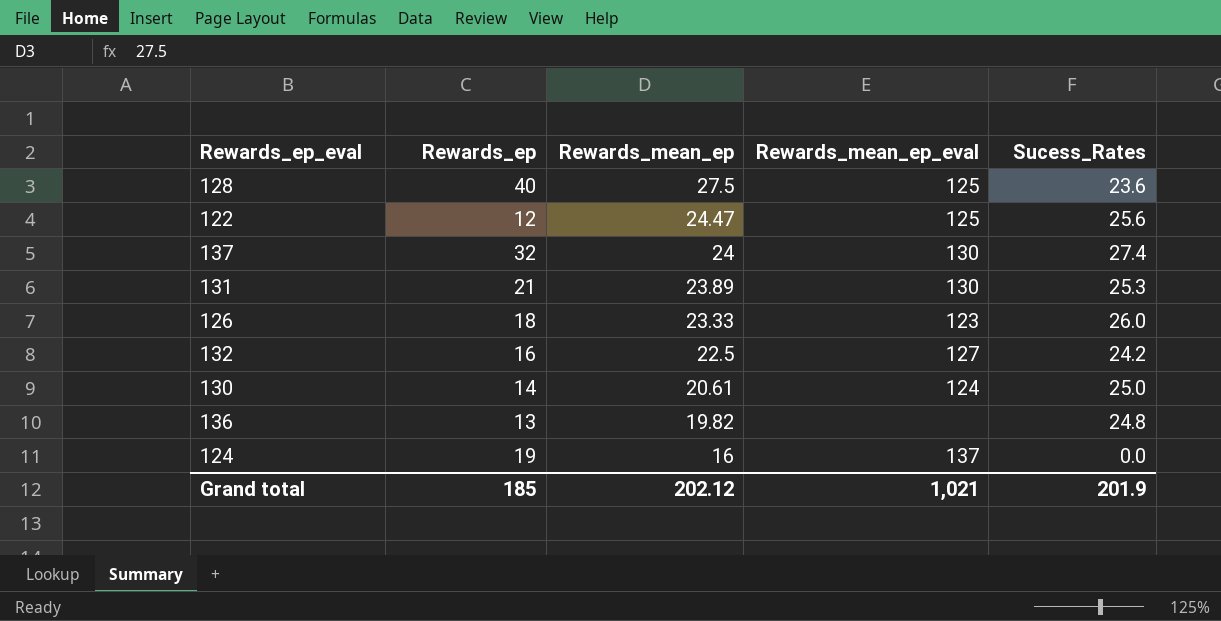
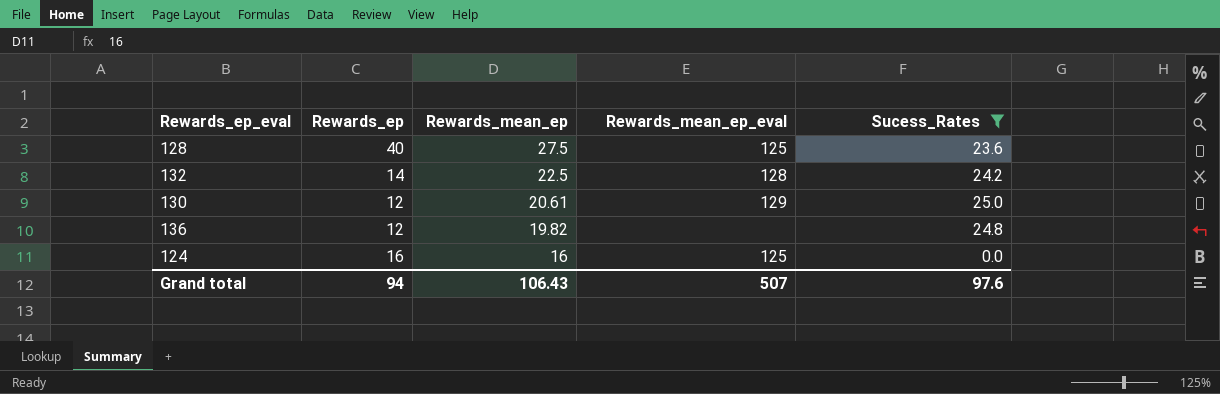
filter: none -> Sucess_Rates <= 25.0
132 | Rewards_ep: 16 -> 14
132 | Rewards_mean_ep_eval: 127 -> 128
130 | Rewards_ep: 14 -> 12
130 | Rewards_mean_ep_eval: 124 -> 129
136 | Rewards_ep: 13 -> 12
124 | Rewards_ep: 19 -> 16
124 | Rewards_mean_ep_eval: 137 -> 125
Grand total | Rewards_ep: 185 -> 94
Grand total | Rewards_mean_ep: 202.12 -> 106.43
Grand total | Rewards_mean_ep_eval: 1,021 -> 507
Grand total | Sucess_Rates: 201.9 -> 97.6

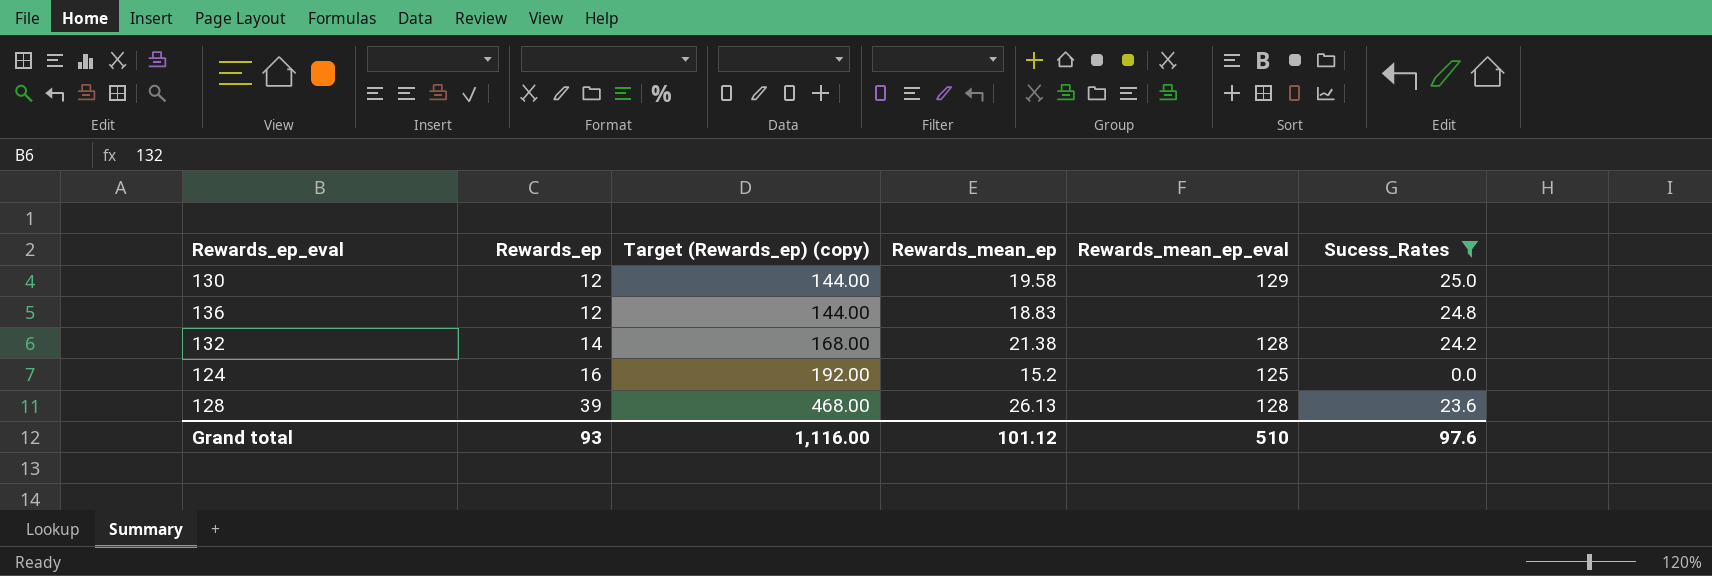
row order: Rewards_mean_ep descending -> Rewards_ep ascending
column Target (Rewards_ep) (copy) | formula: none -> [Rewards_ep] * 12
130 | Rewards_mean_ep: 20.61 -> 19.58
136 | Rewards_mean_ep: 19.82 -> 18.83
132 | Rewards_mean_ep: 22.5 -> 21.38
124 | Rewards_mean_ep: 16 -> 15.2
128 | Rewards_ep: 40 -> 39
128 | Rewards_mean_ep: 27.5 -> 26.13
128 | Rewards_mean_ep_eval: 125 -> 128
Grand total | Rewards_ep: 94 -> 93
Grand total | Rewards_mean_ep: 106.43 -> 101.12
Grand total | Rewards_mean_ep_eval: 507 -> 510

